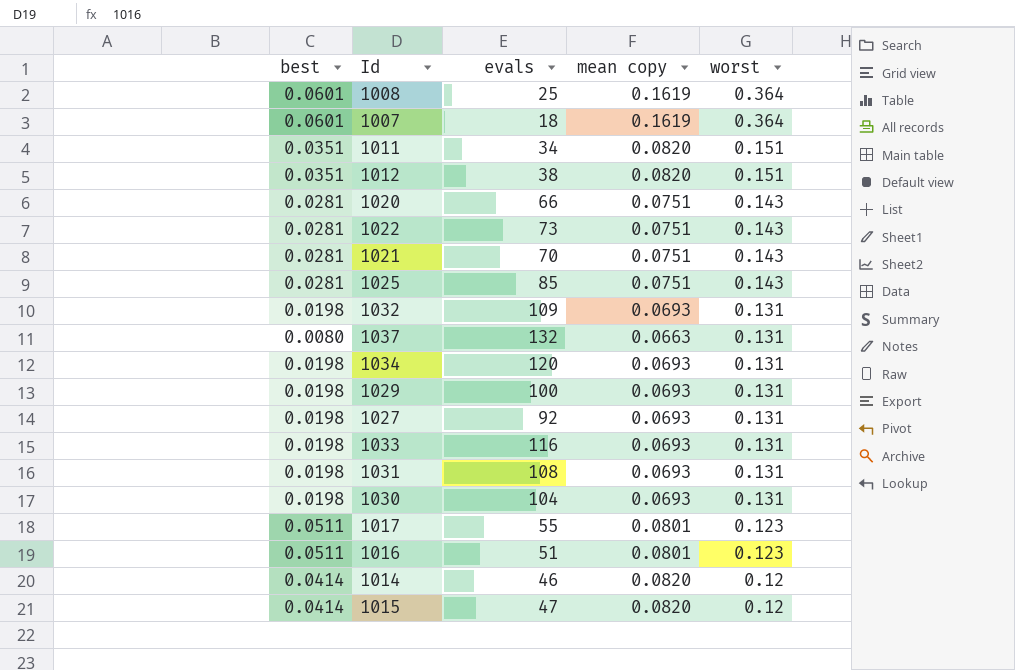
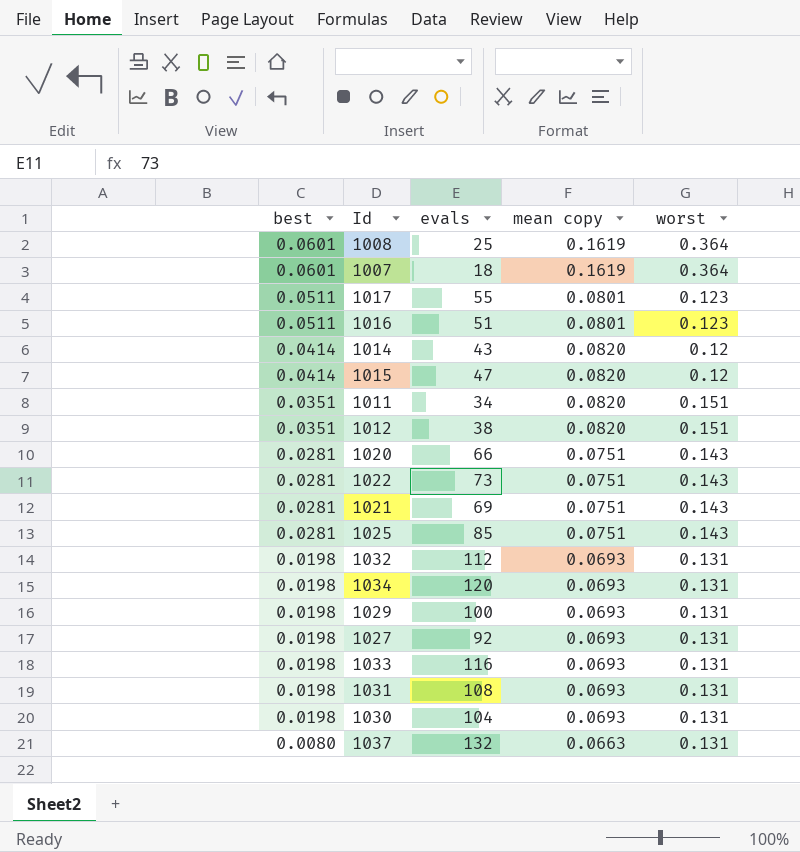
row order: worst descending -> best descending
1014 | evals: 46 -> 43
1021 | evals: 70 -> 69
1032 | evals: 109 -> 112

